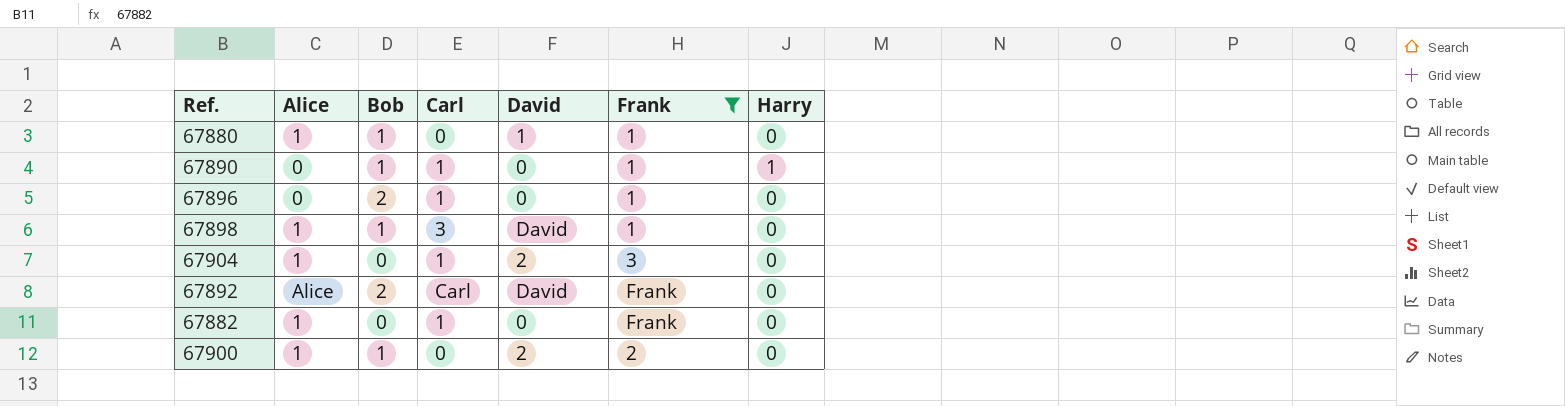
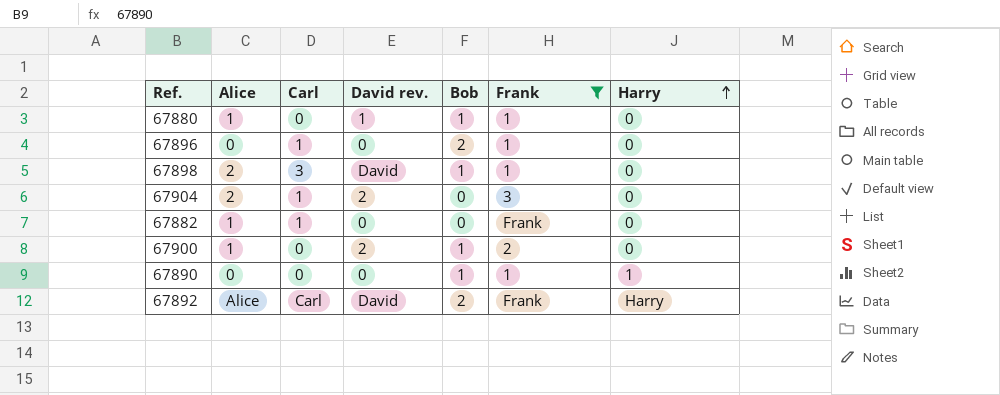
row order: none -> Harry ascending
column name: David -> David rev.
column Bob | position: 3 -> 5
67898 | Alice: 1 -> 2
67904 | Alice: 1 -> 2
67890 | Carl: 1 -> 0
67892 | Harry: 0 -> Harry

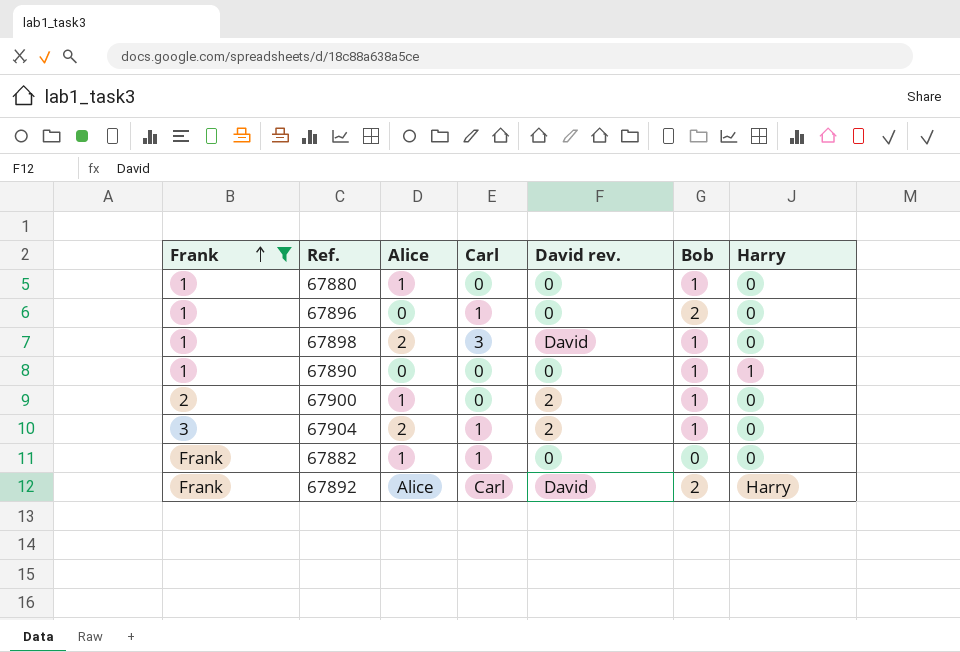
row order: Harry ascending -> Frank ascending
column Frank | position: 6 -> 1
67880 | David rev.: 1 -> 0
67904 | Bob: 0 -> 1

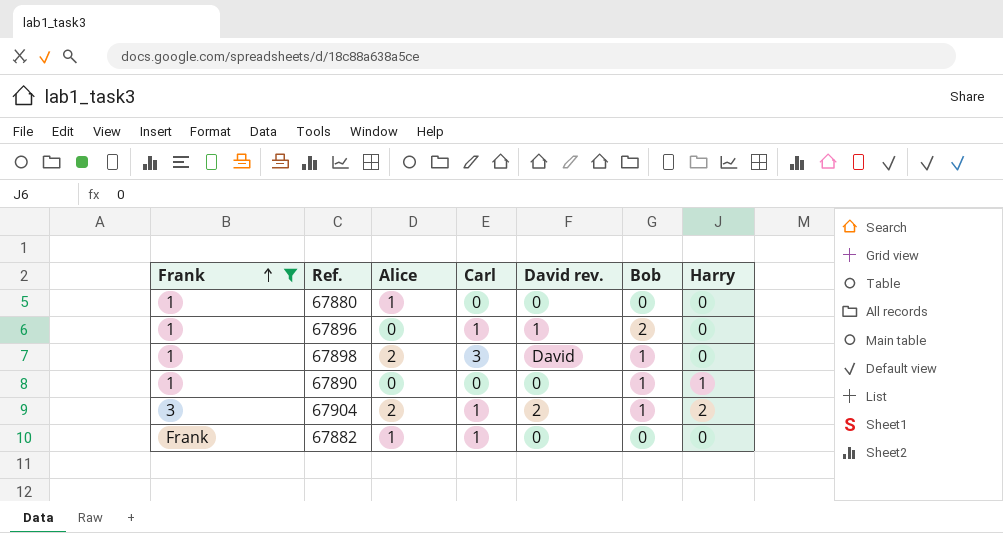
row 67900: 2 | 1 | 0 | 2 | 1 | 0 -> none
row 67892: Frank | Alice | Carl | David | 2 | Harry -> none
67880 | Bob: 1 -> 0
67896 | David rev.: 0 -> 1
67904 | Harry: 0 -> 2

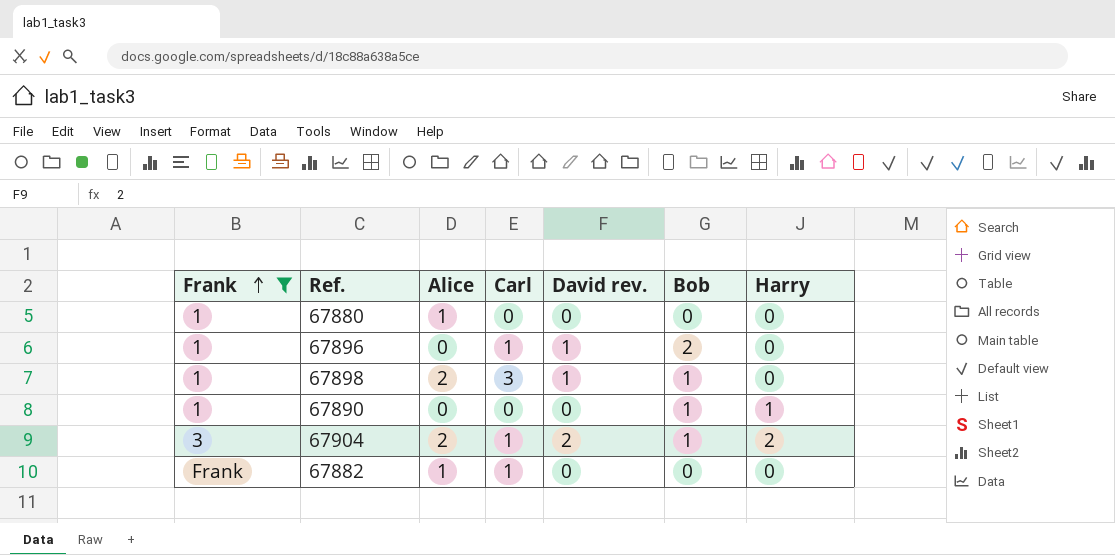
67898 | David rev.: David -> 1

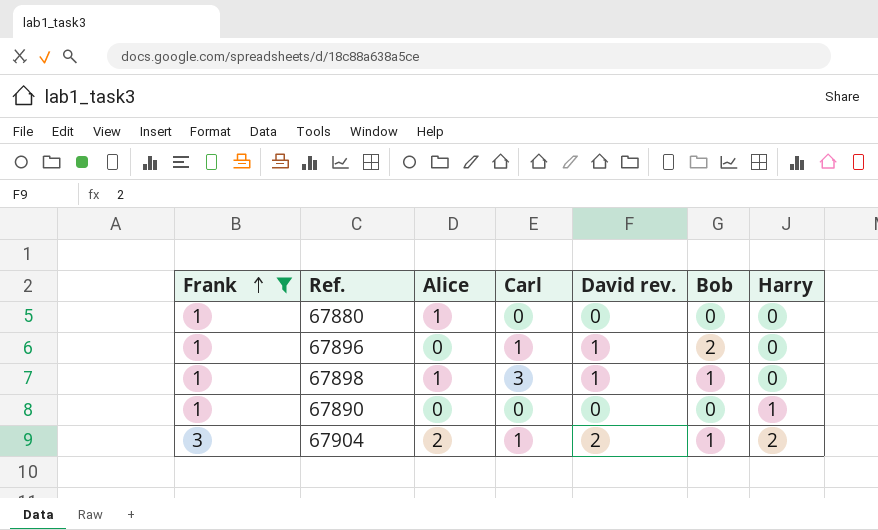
row 67882: Frank | 1 | 1 | 0 | 0 | 0 -> none
67898 | Alice: 2 -> 1
67890 | Bob: 1 -> 0

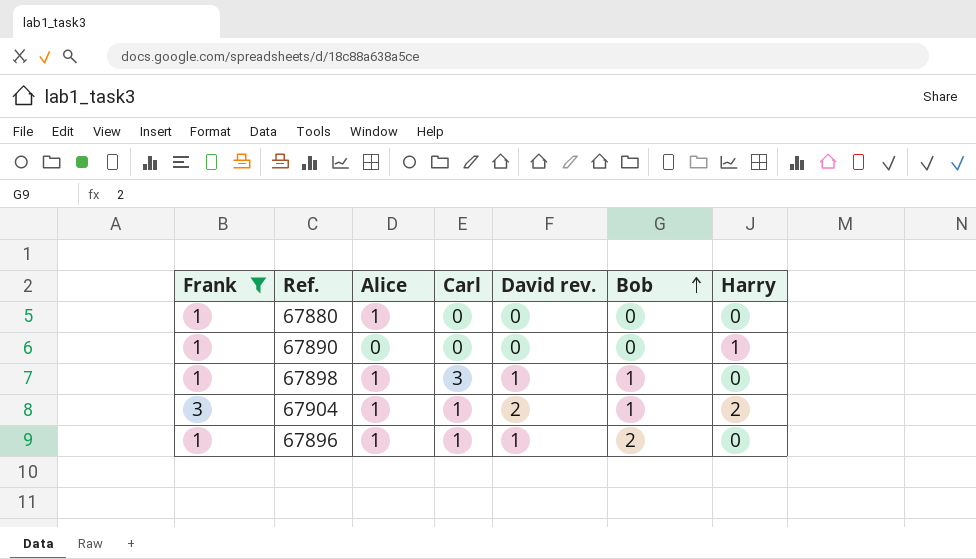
row order: Frank ascending -> Bob ascending
67904 | Alice: 2 -> 1
67896 | Alice: 0 -> 1

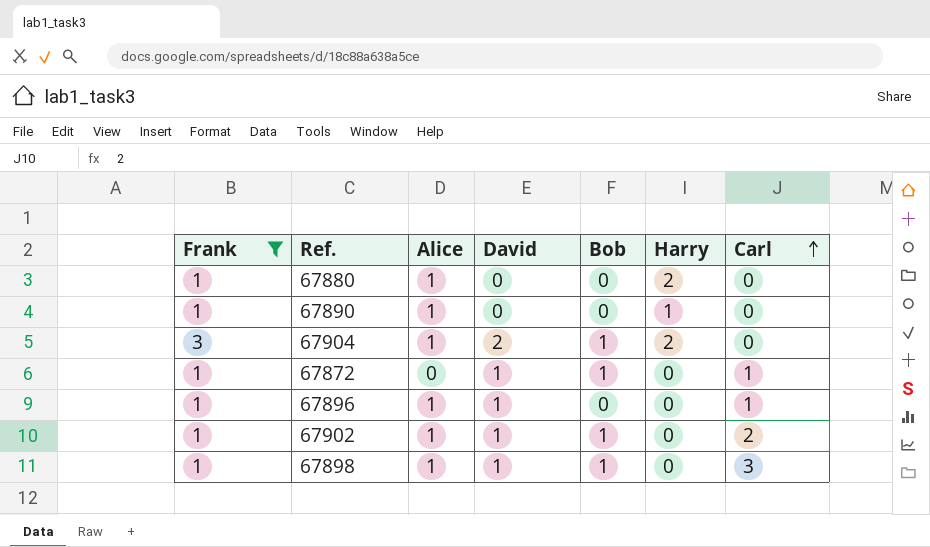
row order: Bob ascending -> Carl ascending
column name: David rev. -> David
column Carl | position: 4 -> 7
67880 | Harry: 0 -> 2
67890 | Alice: 0 -> 1
67904 | Carl: 1 -> 0
row 67872: none -> 1 | 0 | 1 | 1 | 0 | 1
67896 | Bob: 2 -> 0
row 67902: none -> 1 | 1 | 1 | 1 | 0 | 2

